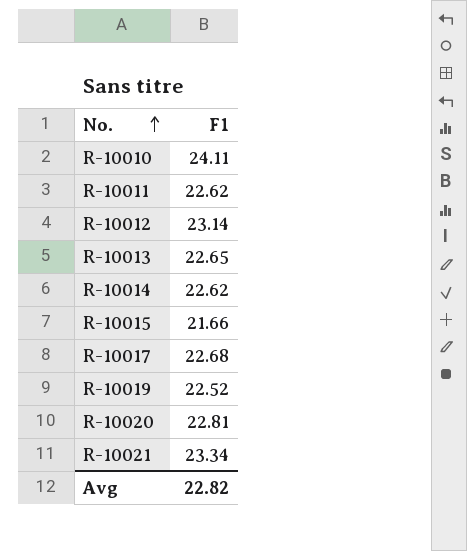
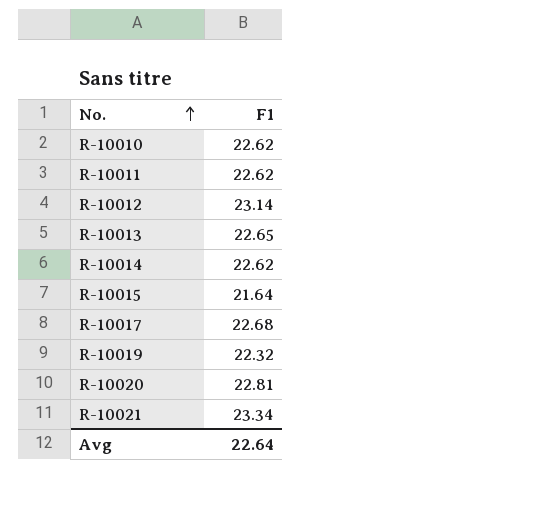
R-10010 | F1: 24.11 -> 22.62
R-10015 | F1: 21.66 -> 21.64
R-10019 | F1: 22.52 -> 22.32
Avg | F1: 22.82 -> 22.64

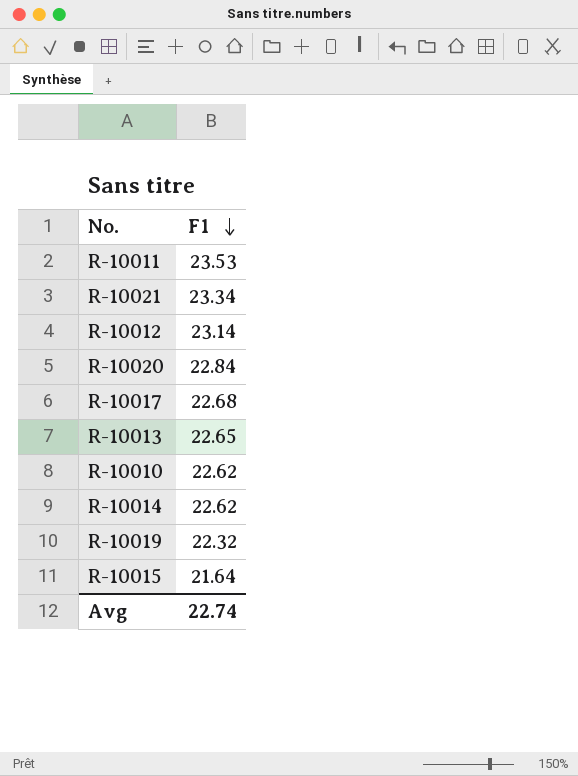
row order: No. ascending -> F1 descending
R-10011 | F1: 22.62 -> 23.53
R-10020 | F1: 22.81 -> 22.84
Avg | F1: 22.64 -> 22.74

